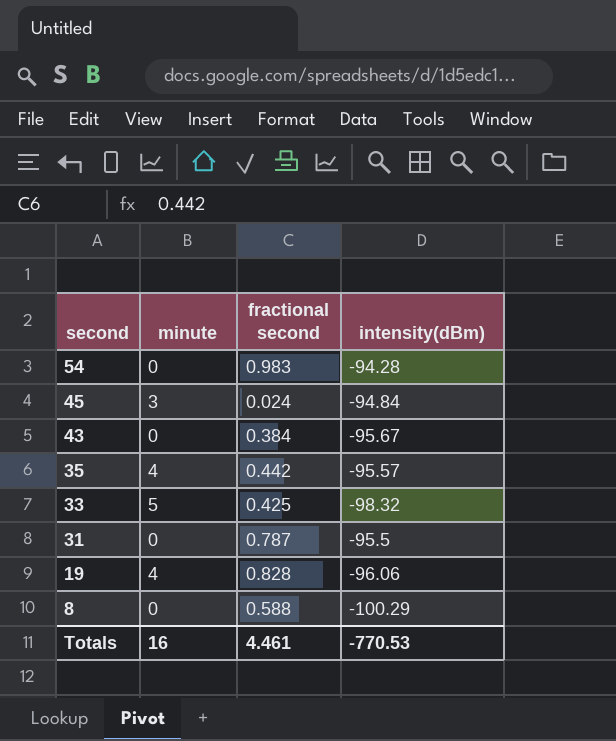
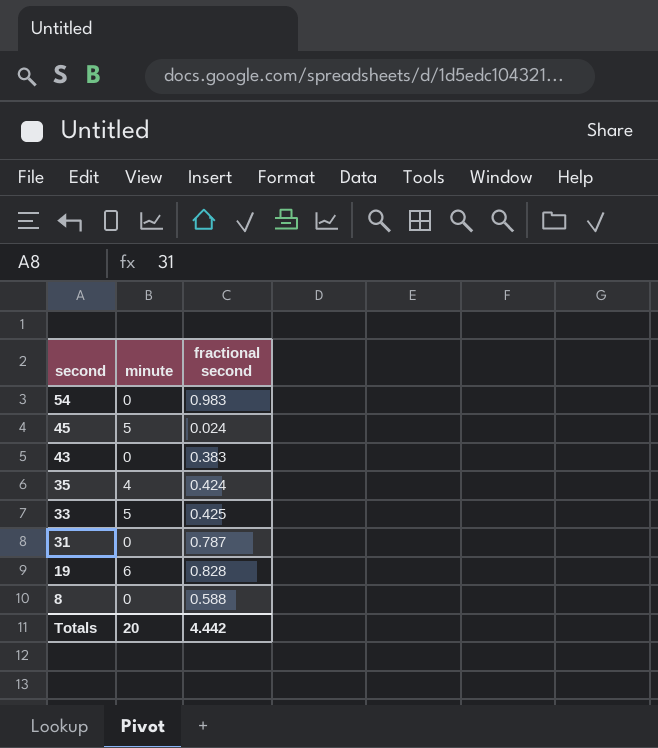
column intensity(dBm) | position: 4 -> none
45 | minute: 3 -> 5
43 | fractional second: 0.384 -> 0.383
35 | fractional second: 0.442 -> 0.424
19 | minute: 4 -> 6
Totals | minute: 16 -> 20
Totals | fractional second: 4.461 -> 4.442

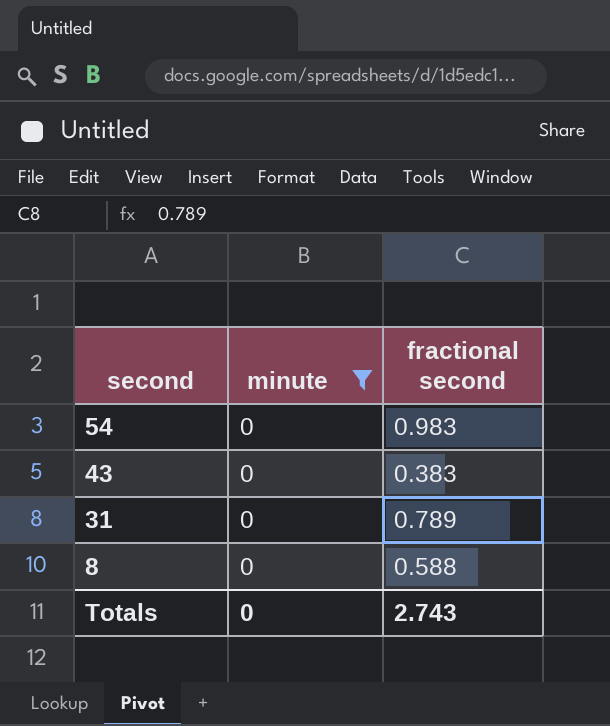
filter: none -> minute = 0
31 | fractional second: 0.787 -> 0.789
Totals | minute: 20 -> 0
Totals | fractional second: 4.442 -> 2.743

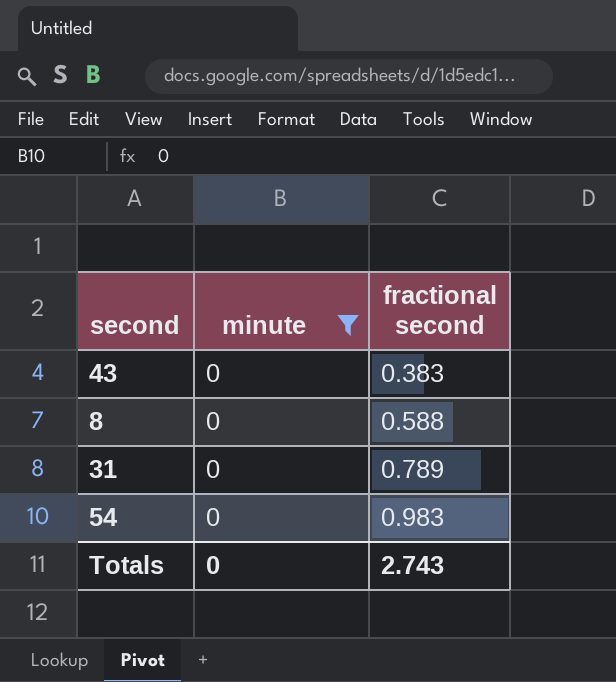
row order: second descending -> fractional second ascending

